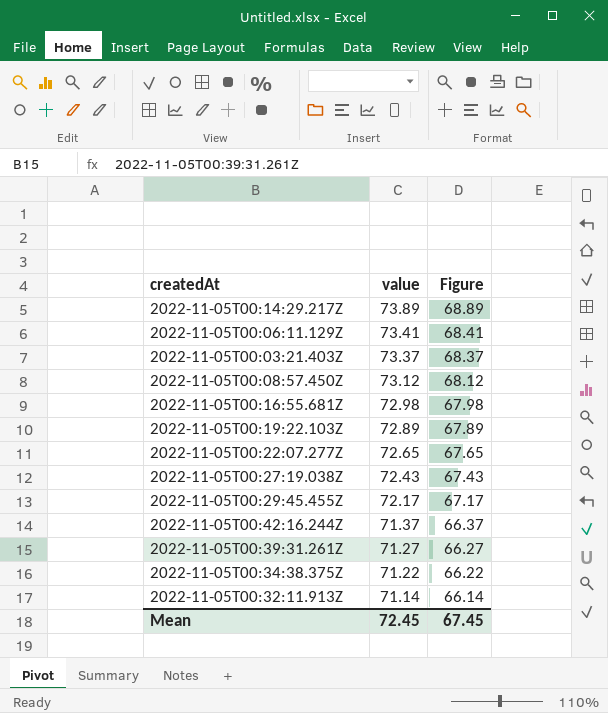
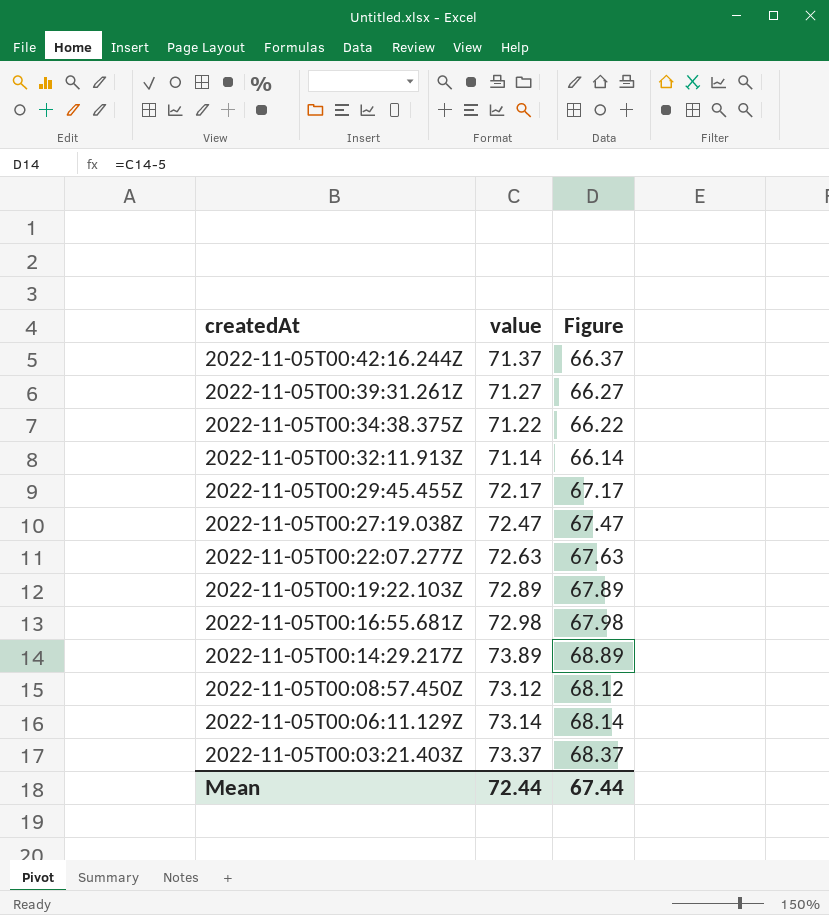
row order: value descending -> createdAt descending
2022-11-05T00:27:19.038Z | value: 72.43 -> 72.47
2022-11-05T00:27:19.038Z | Figure: 67.43 -> 67.47
2022-11-05T00:22:07.277Z | value: 72.65 -> 72.63
2022-11-05T00:22:07.277Z | Figure: 67.65 -> 67.63
2022-11-05T00:06:11.129Z | value: 73.41 -> 73.14
2022-11-05T00:06:11.129Z | Figure: 68.41 -> 68.14
Mean | value: 72.45 -> 72.44
Mean | Figure: 67.45 -> 67.44

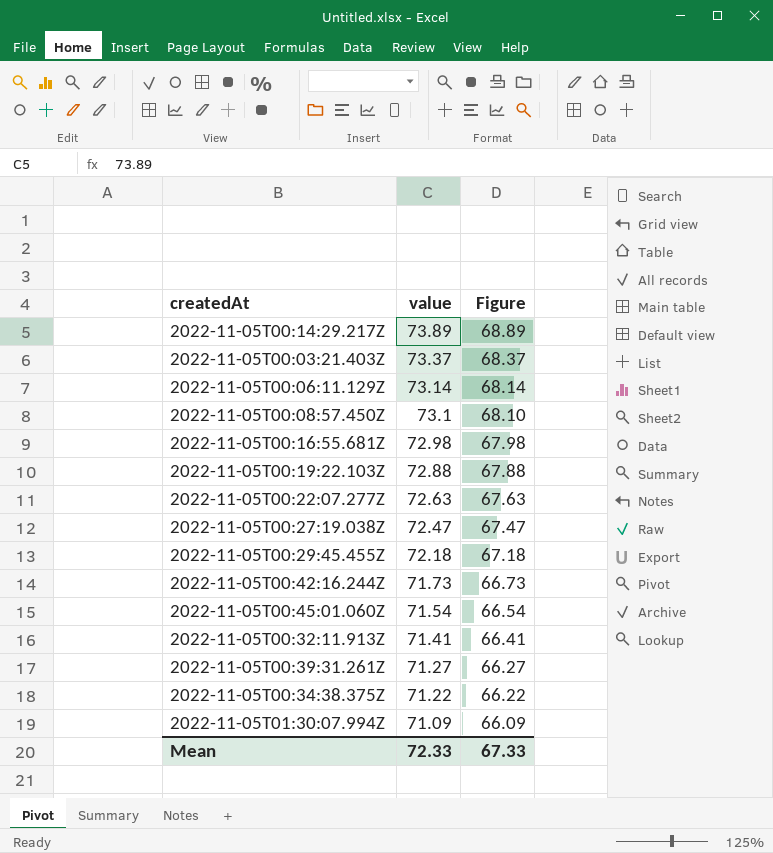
row order: createdAt descending -> value descending
2022-11-05T00:08:57.450Z | value: 73.12 -> 73.1
2022-11-05T00:08:57.450Z | Figure: 68.12 -> 68.10
2022-11-05T00:19:22.103Z | value: 72.89 -> 72.88
2022-11-05T00:19:22.103Z | Figure: 67.89 -> 67.88
2022-11-05T00:29:45.455Z | value: 72.17 -> 72.18
2022-11-05T00:29:45.455Z | Figure: 67.17 -> 67.18
2022-11-05T00:42:16.244Z | value: 71.37 -> 71.73
2022-11-05T00:42:16.244Z | Figure: 66.37 -> 66.73
row 2022-11-05T00:45:01.060Z: none -> 71.54 | 66.54
2022-11-05T00:32:11.913Z | value: 71.14 -> 71.41
2022-11-05T00:32:11.913Z | Figure: 66.14 -> 66.41
row 2022-11-05T01:30:07.994Z: none -> 71.09 | 66.09
Mean | value: 72.44 -> 72.33
Mean | Figure: 67.44 -> 67.33

